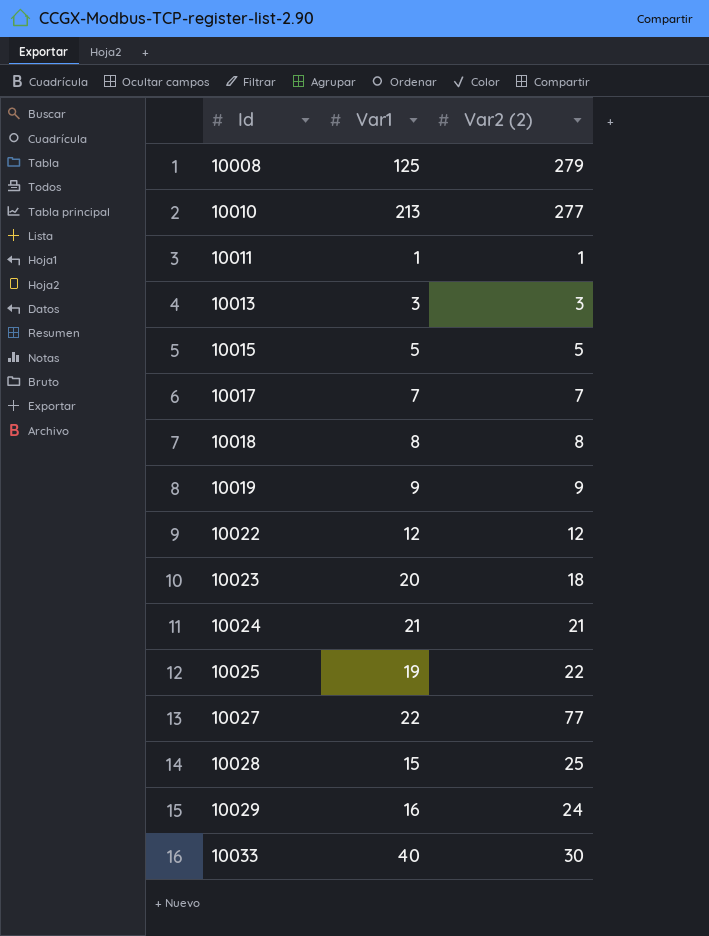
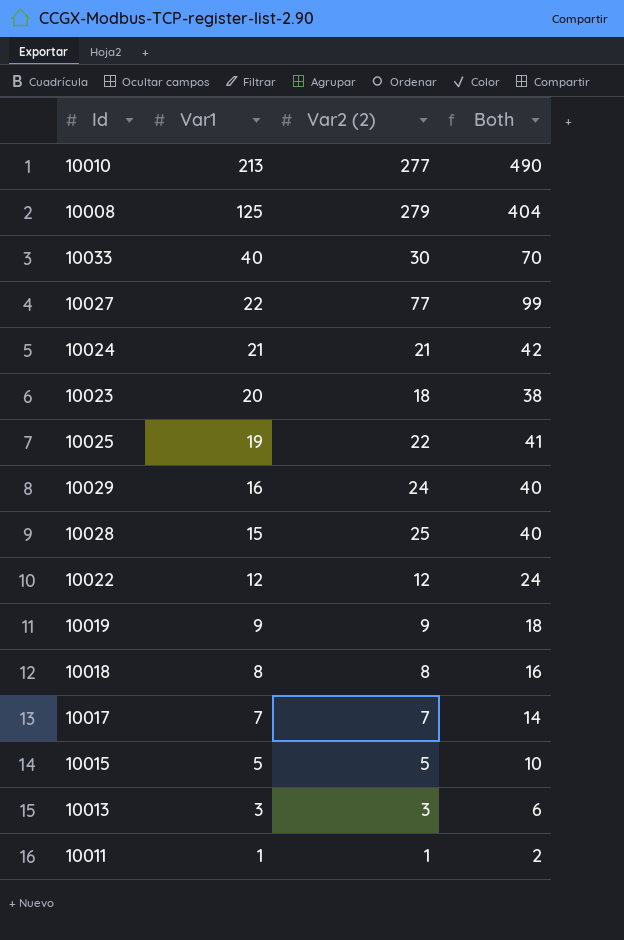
row order: Id ascending -> Var1 descending
column Both | formula: none -> [Var1] + [Var2 (2)]

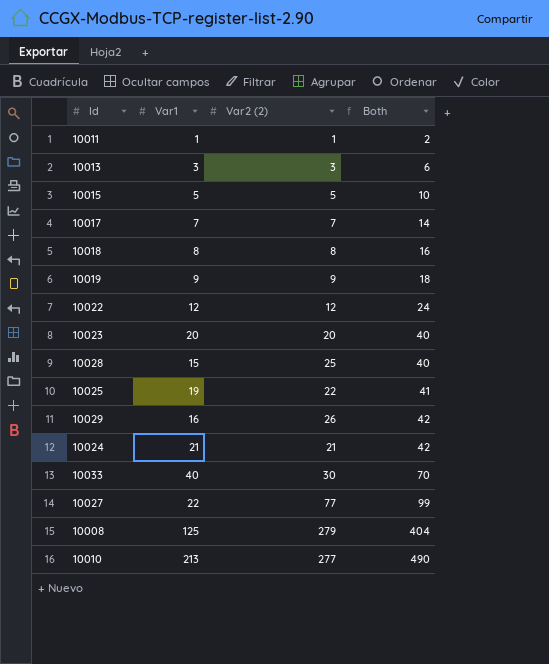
row order: Var1 descending -> Both ascending
10023 | Var2 (2): 18 -> 20
10023 | Both: 38 -> 40
10029 | Var2 (2): 24 -> 26
10029 | Both: 40 -> 42

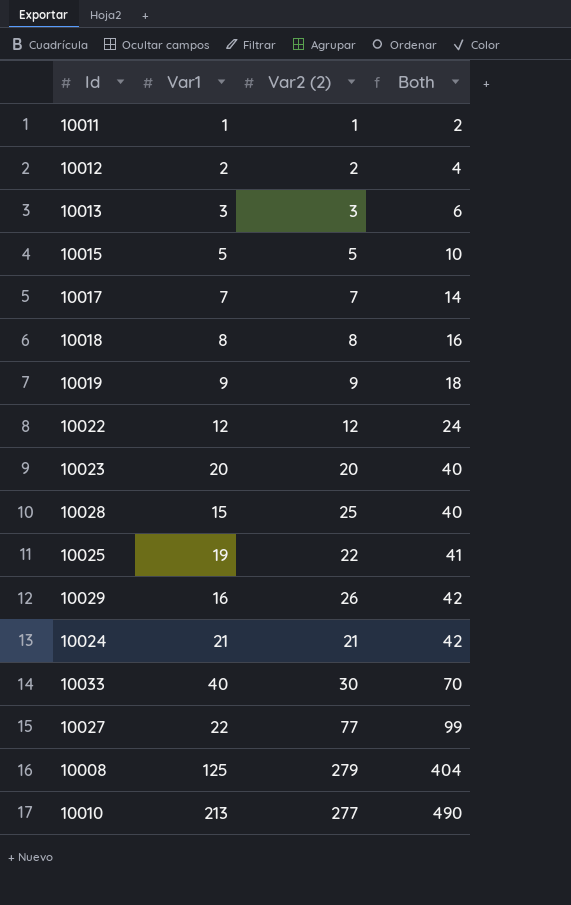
row 10012: none -> 2 | 2 | 4

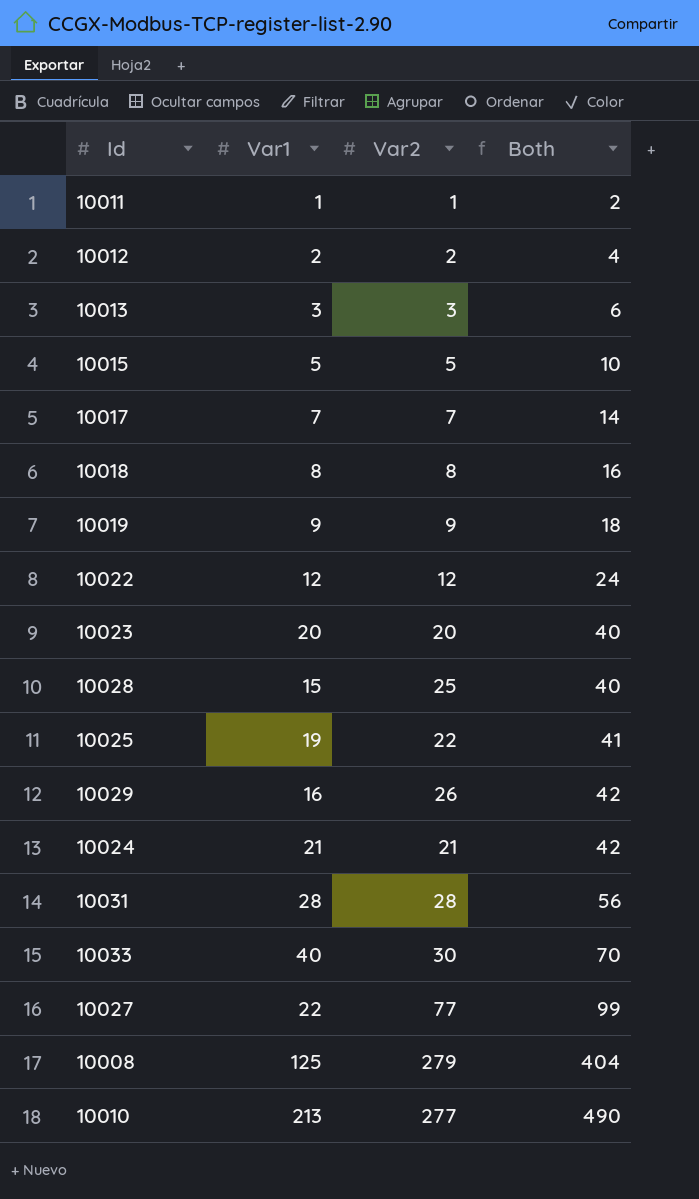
column name: Var2 (2) -> Var2
row 10031: none -> 28 | 28 | 56

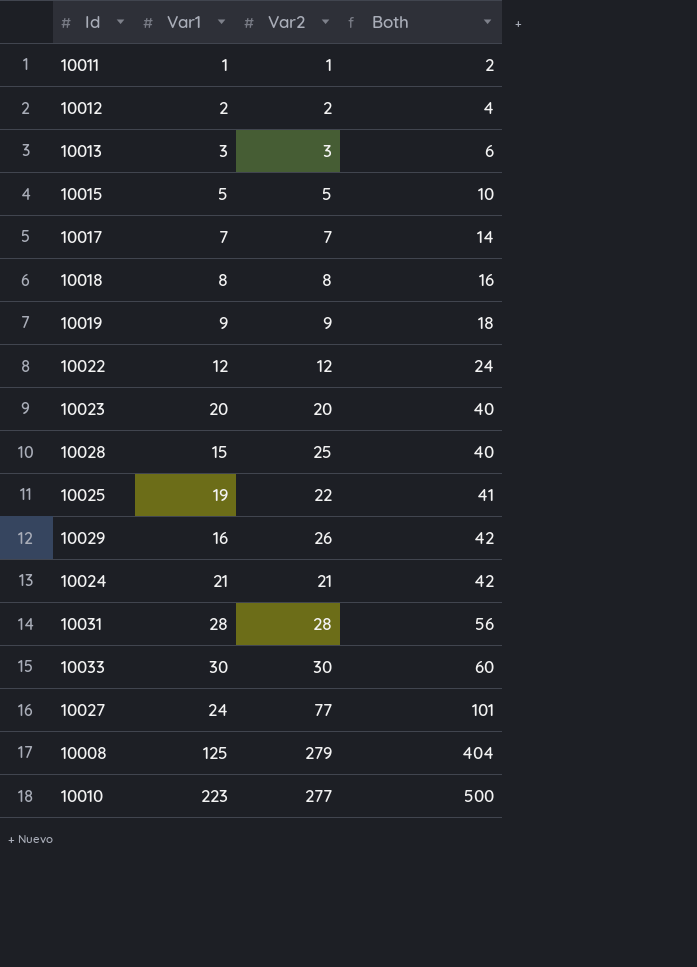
10033 | Var1: 40 -> 30
10033 | Both: 70 -> 60
10027 | Var1: 22 -> 24
10027 | Both: 99 -> 101
10010 | Var1: 213 -> 223
10010 | Both: 490 -> 500

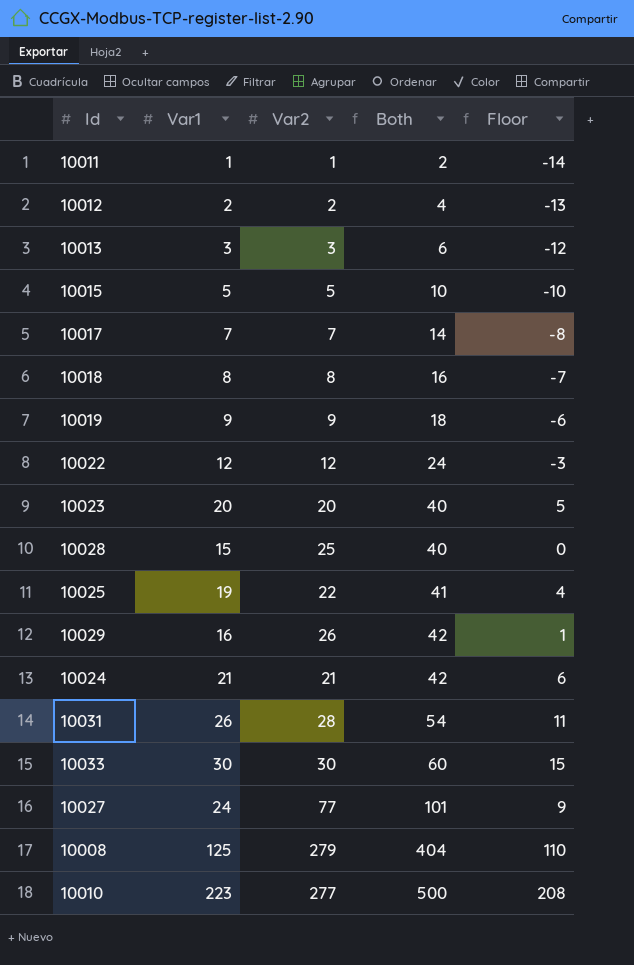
column Floor | formula: none -> [Var1] - 15
10031 | Var1: 28 -> 26
10031 | Both: 56 -> 54

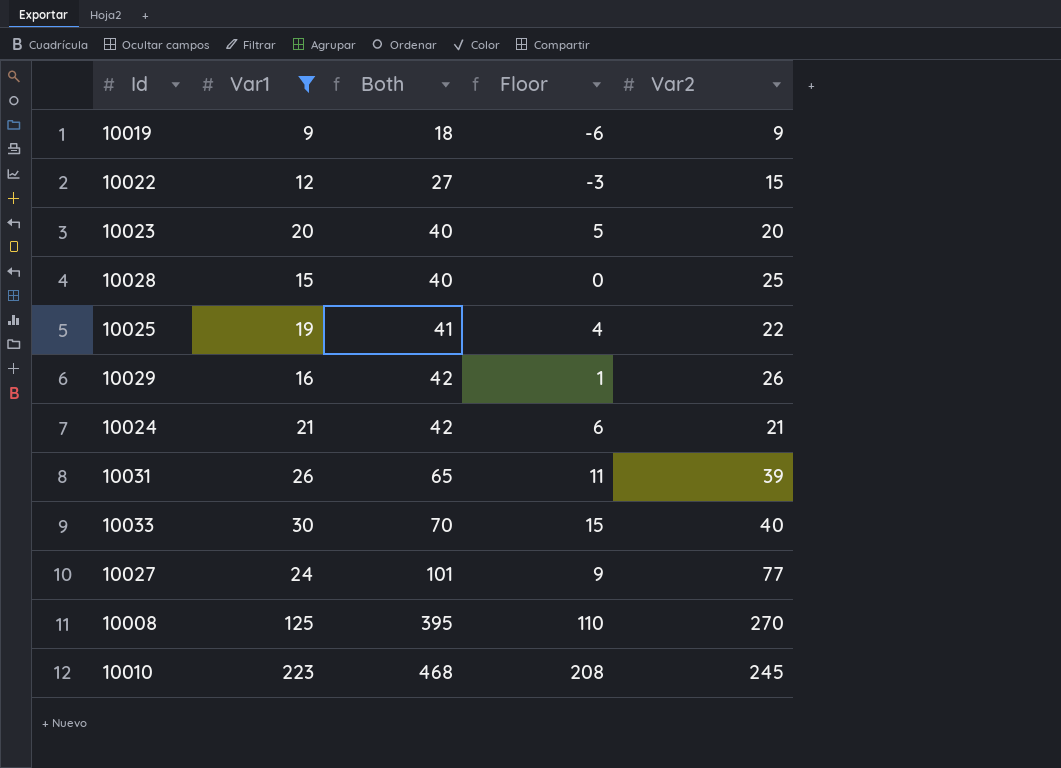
filter: none -> Var1 >= 9
column Var2 | position: 3 -> 5
10022 | Both: 24 -> 27
10022 | Var2: 12 -> 15
10031 | Both: 54 -> 65
10031 | Var2: 28 -> 39
10033 | Both: 60 -> 70
10033 | Var2: 30 -> 40
10008 | Both: 404 -> 395
10008 | Var2: 279 -> 270
10010 | Both: 500 -> 468
10010 | Var2: 277 -> 245

